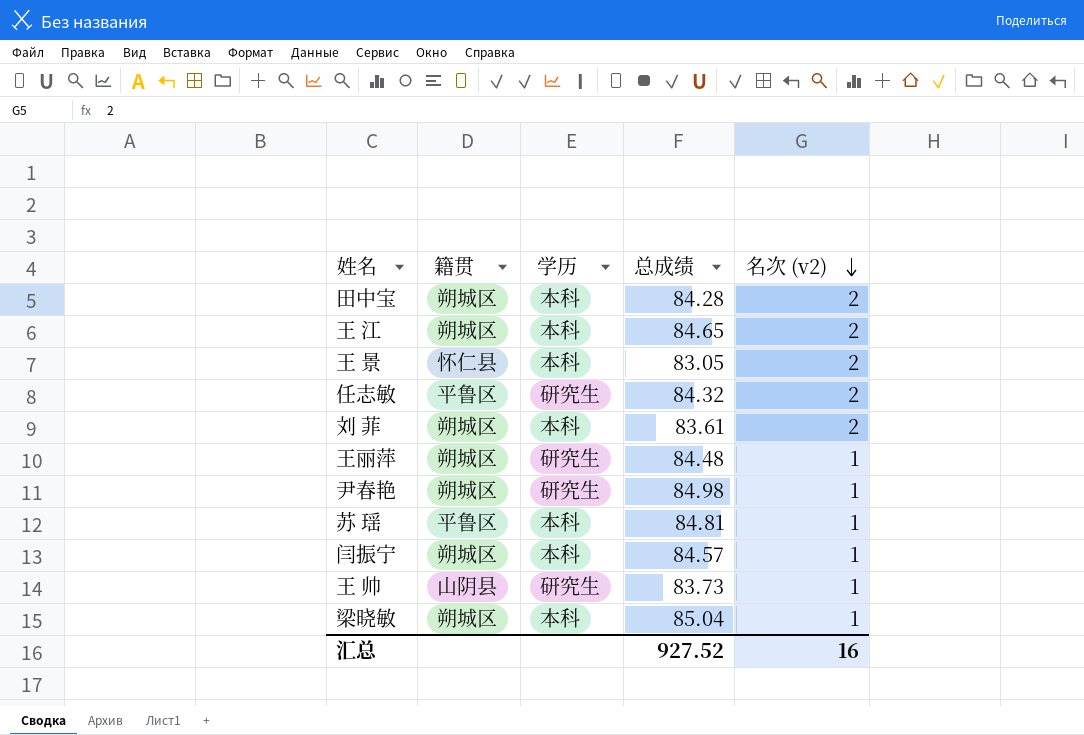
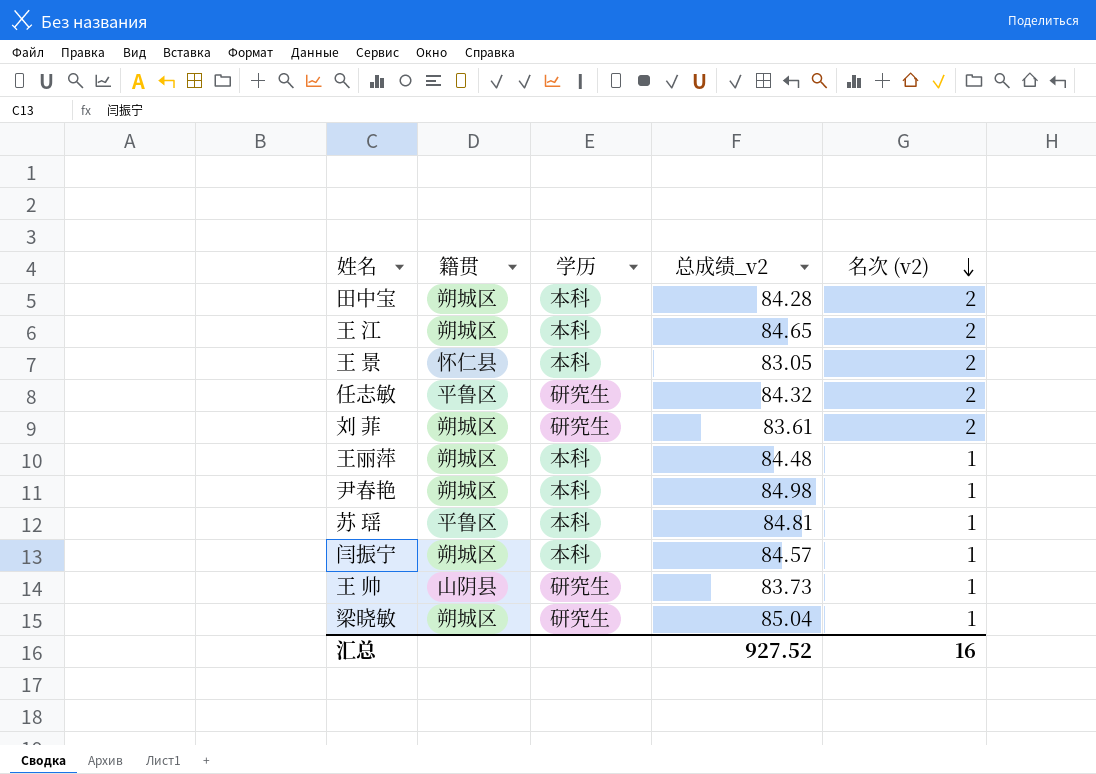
column name: 总成绩 -> 总成绩_v2
刘 菲 | 学历: 本科 -> 研究生
王丽萍 | 学历: 研究生 -> 本科
尹春艳 | 学历: 研究生 -> 本科
梁晓敏 | 学历: 本科 -> 研究生

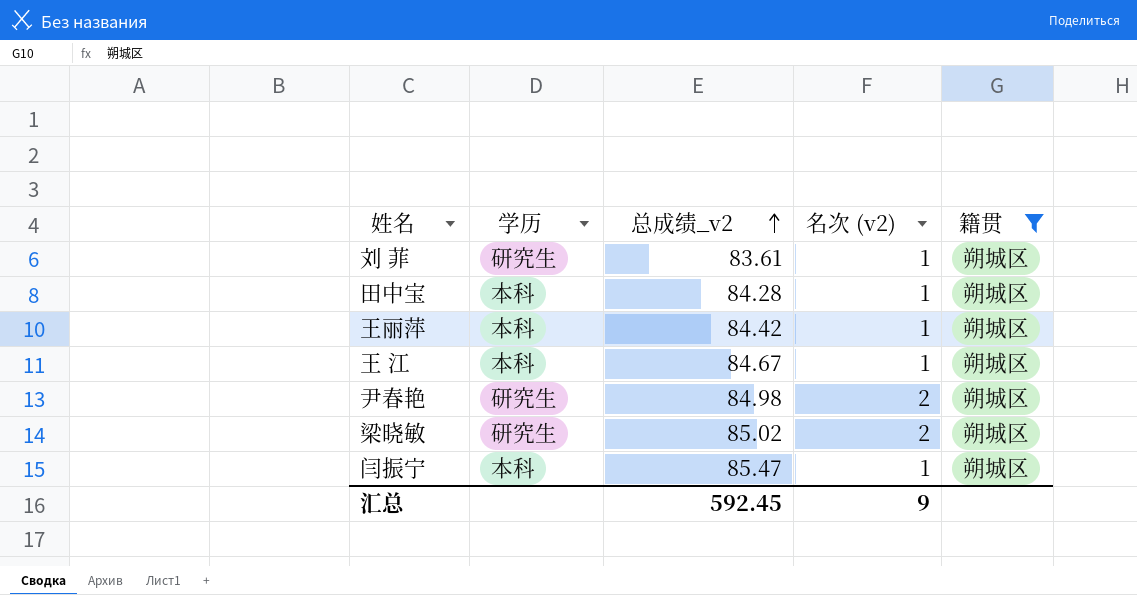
filter: none -> 籍贯 = 朔城区
row order: 名次 (v2) descending -> 总成绩_v2 ascending
column 籍贯 | position: 2 -> 5
刘 菲 | 名次 (v2): 2 -> 1
田中宝 | 名次 (v2): 2 -> 1
王丽萍 | 总成绩_v2: 84.48 -> 84.42
王 江 | 总成绩_v2: 84.65 -> 84.67
王 江 | 名次 (v2): 2 -> 1
尹春艳 | 学历: 本科 -> 研究生
尹春艳 | 名次 (v2): 1 -> 2
梁晓敏 | 总成绩_v2: 85.04 -> 85.02
梁晓敏 | 名次 (v2): 1 -> 2
闫振宁 | 总成绩_v2: 84.57 -> 85.47
汇总 | 总成绩_v2: 927.52 -> 592.45
汇总 | 名次 (v2): 16 -> 9

